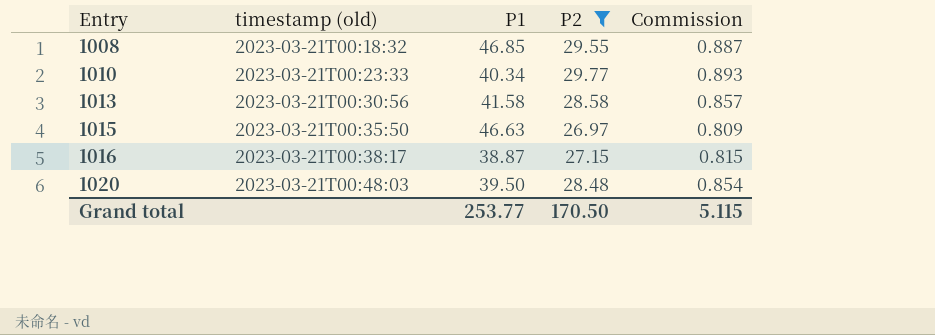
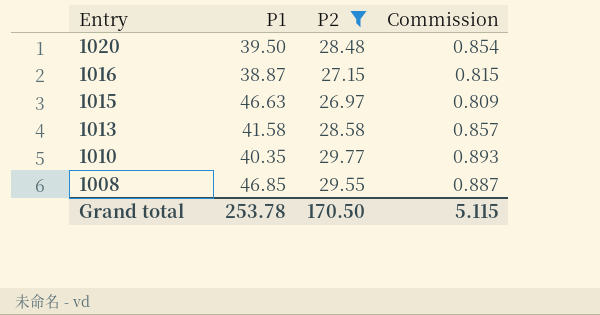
row order: Entry ascending -> Entry descending
column timestamp (old) | position: 2 -> none
1010 | P1: 40.34 -> 40.35
Grand total | P1: 253.77 -> 253.78

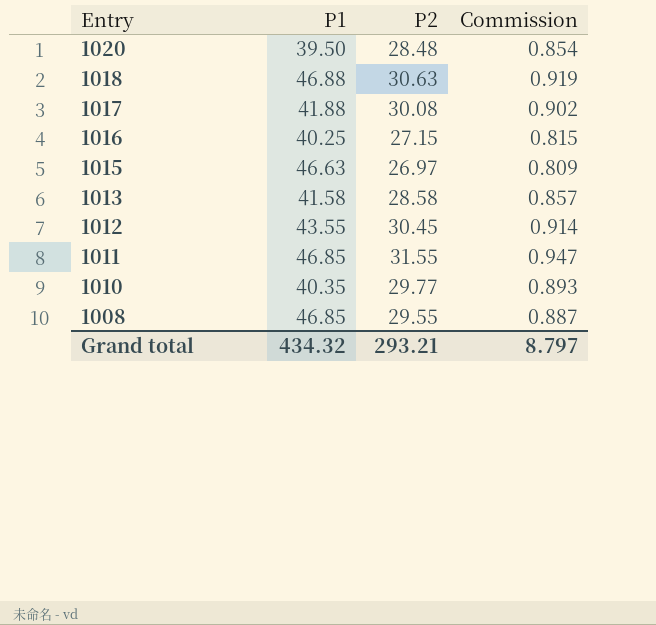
filter: P2 <= 29.77 -> none
1016 | P1: 38.87 -> 40.25
Grand total | P1: 253.78 -> 434.32
Grand total | P2: 170.50 -> 293.21
Grand total | Commission: 5.115 -> 8.797

